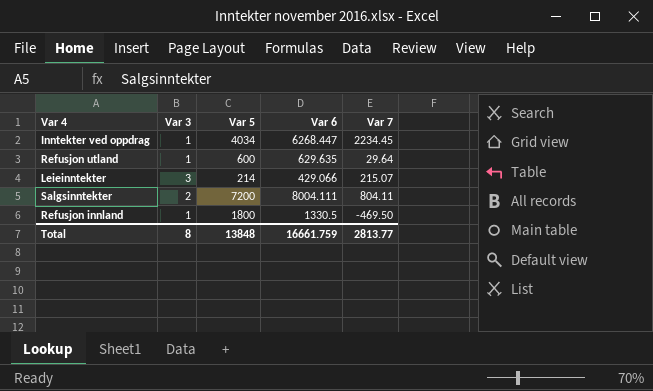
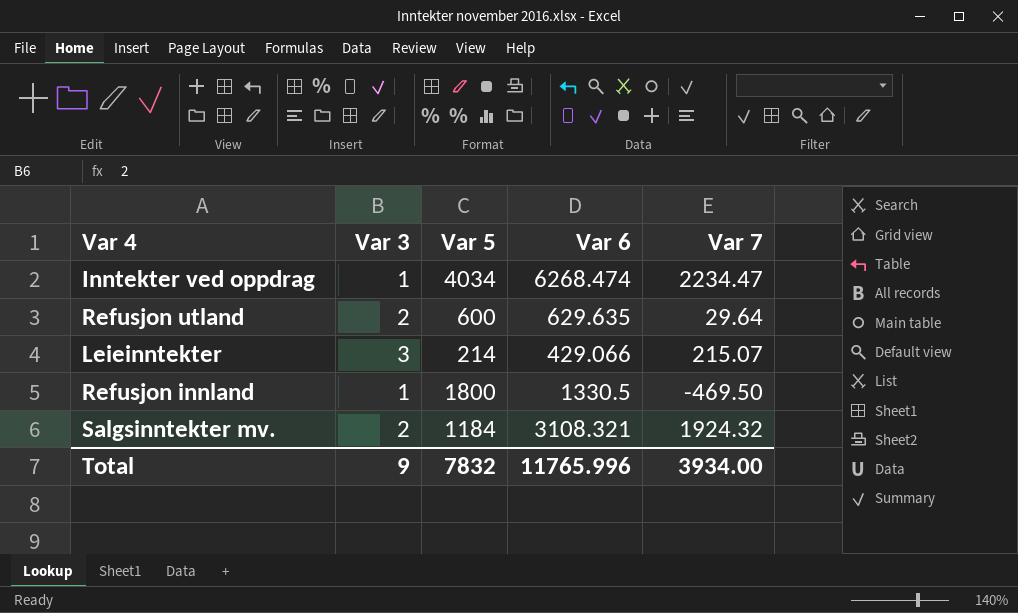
row Salgsinntekter: 2 | 7200 | 8004.111 | 804.11 -> none
Inntekter ved oppdrag | Var 6: 6268.447 -> 6268.474
Inntekter ved oppdrag | Var 7: 2234.45 -> 2234.47
Refusjon utland | Var 3: 1 -> 2
row Salgsinntekter mv.: none -> 2 | 1184 | 3108.321 | 1924.32
Total | Var 3: 8 -> 9
Total | Var 5: 13848 -> 7832
Total | Var 6: 16661.759 -> 11765.996
Total | Var 7: 2813.77 -> 3934.00

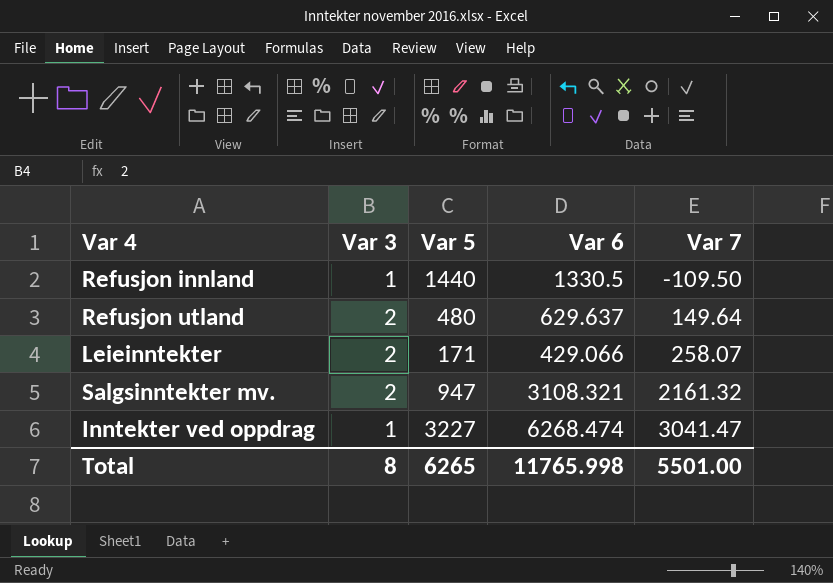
row order: none -> Var 7 ascending
Refusjon innland | Var 5: 1800 -> 1440
Refusjon innland | Var 7: -469.50 -> -109.50
Refusjon utland | Var 5: 600 -> 480
Refusjon utland | Var 6: 629.635 -> 629.637
Refusjon utland | Var 7: 29.64 -> 149.64
Leieinntekter | Var 3: 3 -> 2
Leieinntekter | Var 5: 214 -> 171
Leieinntekter | Var 7: 215.07 -> 258.07
Salgsinntekter mv. | Var 5: 1184 -> 947
Salgsinntekter mv. | Var 7: 1924.32 -> 2161.32
Inntekter ved oppdrag | Var 5: 4034 -> 3227
Inntekter ved oppdrag | Var 7: 2234.47 -> 3041.47
Total | Var 3: 9 -> 8
Total | Var 5: 7832 -> 6265
Total | Var 6: 11765.996 -> 11765.998
Total | Var 7: 3934.00 -> 5501.00

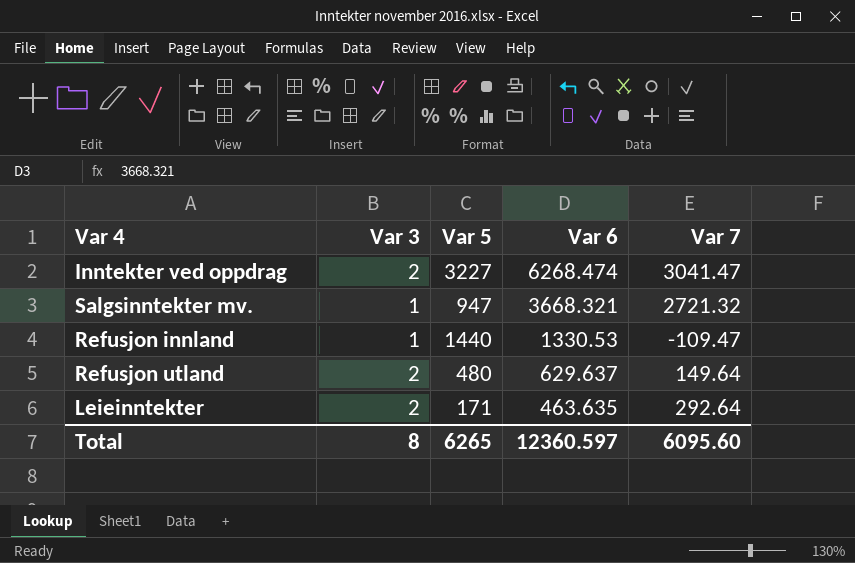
row order: Var 7 ascending -> Var 6 descending
Inntekter ved oppdrag | Var 3: 1 -> 2
Salgsinntekter mv. | Var 3: 2 -> 1
Salgsinntekter mv. | Var 6: 3108.321 -> 3668.321
Salgsinntekter mv. | Var 7: 2161.32 -> 2721.32
Refusjon innland | Var 6: 1330.5 -> 1330.53
Refusjon innland | Var 7: -109.50 -> -109.47
Leieinntekter | Var 6: 429.066 -> 463.635
Leieinntekter | Var 7: 258.07 -> 292.64
Total | Var 6: 11765.998 -> 12360.597
Total | Var 7: 5501.00 -> 6095.60

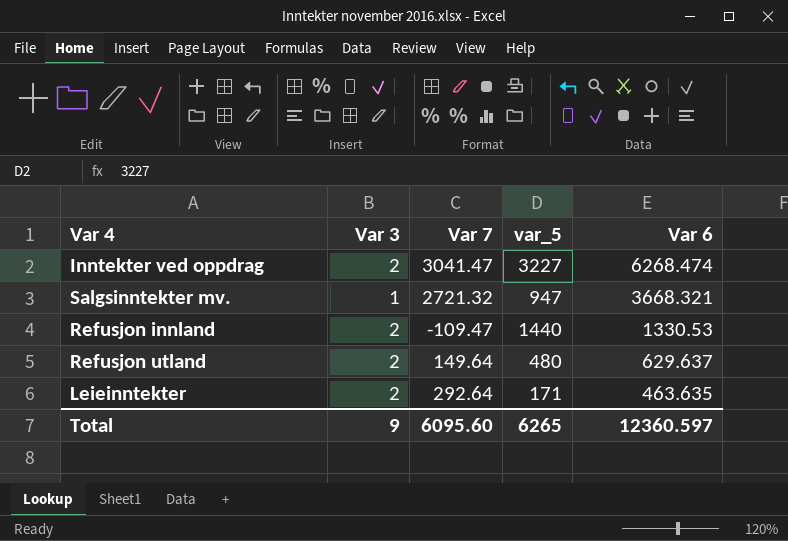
column Var 7 | position: 5 -> 3
column name: Var 5 -> var_5
Refusjon innland | Var 3: 1 -> 2
Total | Var 3: 8 -> 9

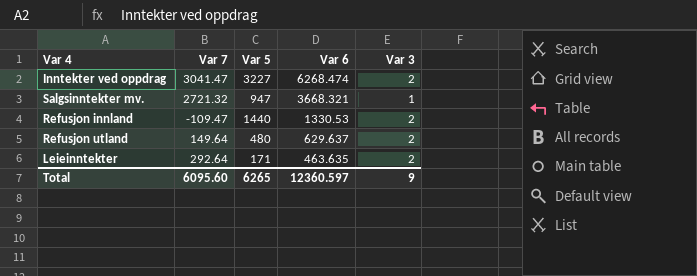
column name: var_5 -> Var 5
column Var 3 | position: 2 -> 5

